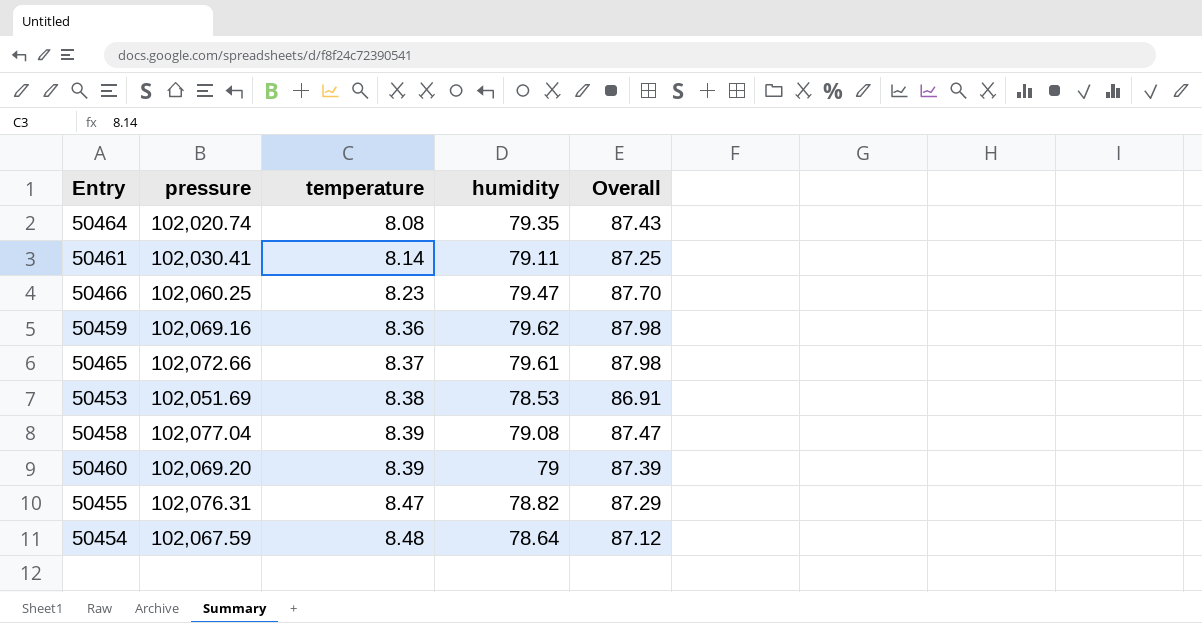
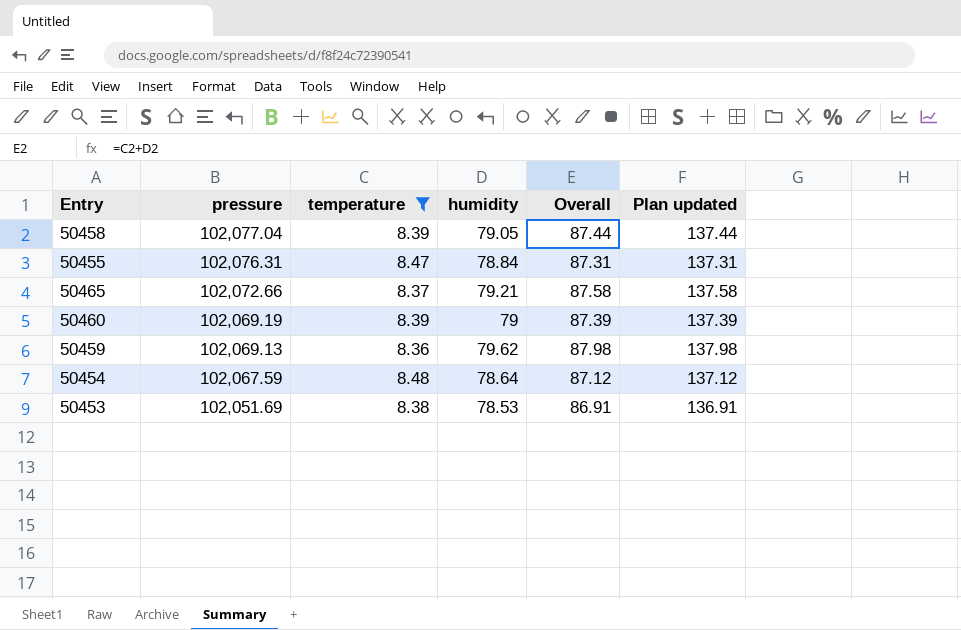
filter: none -> temperature >= 8.36
row order: temperature ascending -> pressure descending
column Plan updated | formula: none -> [Overall] + 50
50458 | humidity: 79.08 -> 79.05
50458 | Overall: 87.47 -> 87.44
50455 | humidity: 78.82 -> 78.84
50455 | Overall: 87.29 -> 87.31
50465 | humidity: 79.61 -> 79.21
50465 | Overall: 87.98 -> 87.58
50460 | pressure: 102,069.20 -> 102,069.19
50459 | pressure: 102,069.16 -> 102,069.13

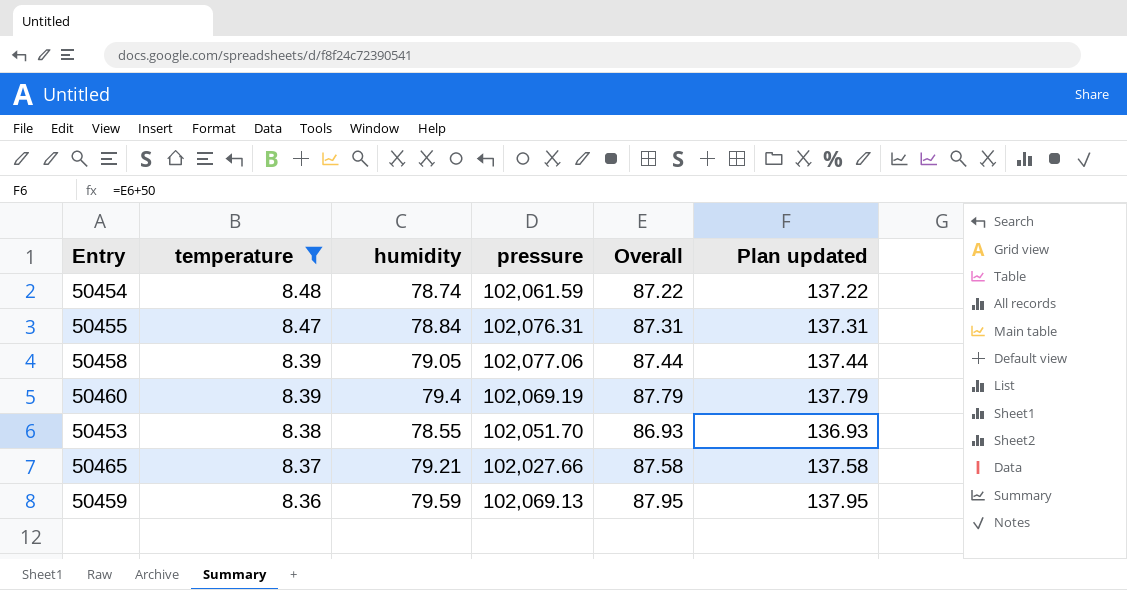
row order: pressure descending -> temperature descending
column pressure | position: 2 -> 4
50454 | humidity: 78.64 -> 78.74
50454 | pressure: 102,067.59 -> 102,061.59
50454 | Overall: 87.12 -> 87.22
50454 | Plan updated: 137.12 -> 137.22
50458 | pressure: 102,077.04 -> 102,077.06
50460 | humidity: 79 -> 79.4
50460 | Overall: 87.39 -> 87.79
50460 | Plan updated: 137.39 -> 137.79
50453 | humidity: 78.53 -> 78.55
50453 | pressure: 102,051.69 -> 102,051.70
50453 | Overall: 86.91 -> 86.93
50453 | Plan updated: 136.91 -> 136.93
50465 | pressure: 102,072.66 -> 102,027.66
50459 | humidity: 79.62 -> 79.59
50459 | Overall: 87.98 -> 87.95
50459 | Plan updated: 137.98 -> 137.95

